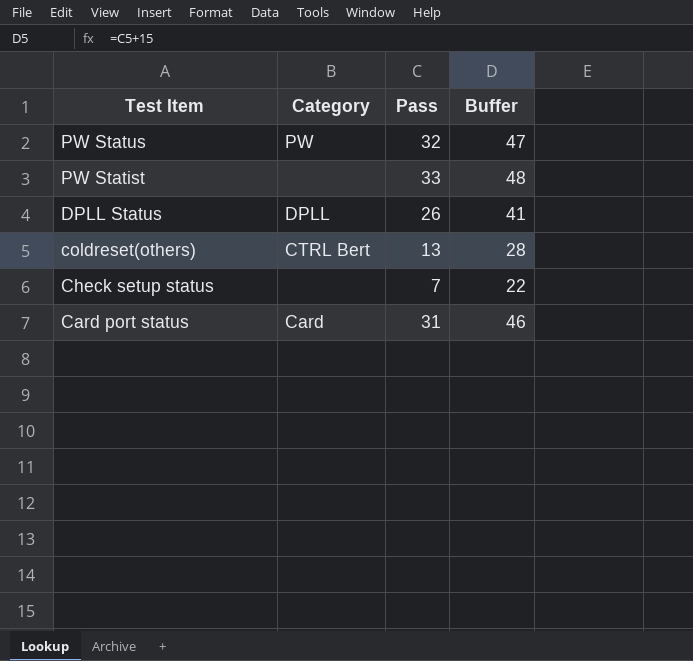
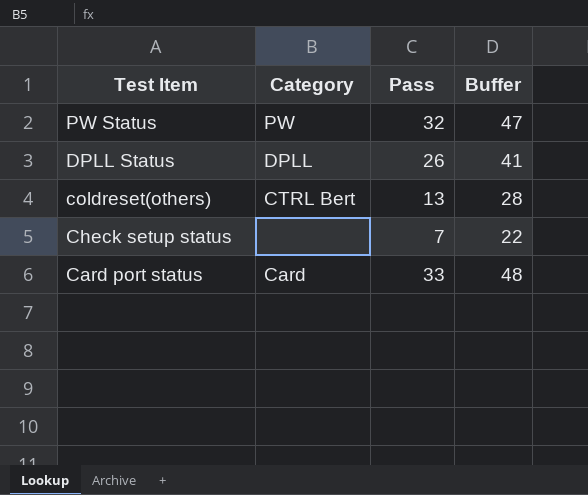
row PW Statist: none | 33 | 48 -> none
Card port status | Pass: 31 -> 33
Card port status | Buffer: 46 -> 48

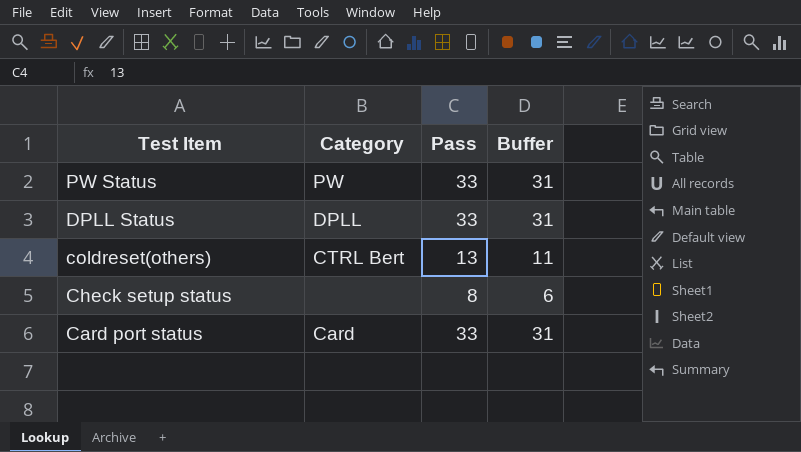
column Buffer | formula: [Pass] + 15 -> [Pass] - 2
PW Status | Pass: 32 -> 33
DPLL Status | Pass: 26 -> 33
Check setup status | Pass: 7 -> 8

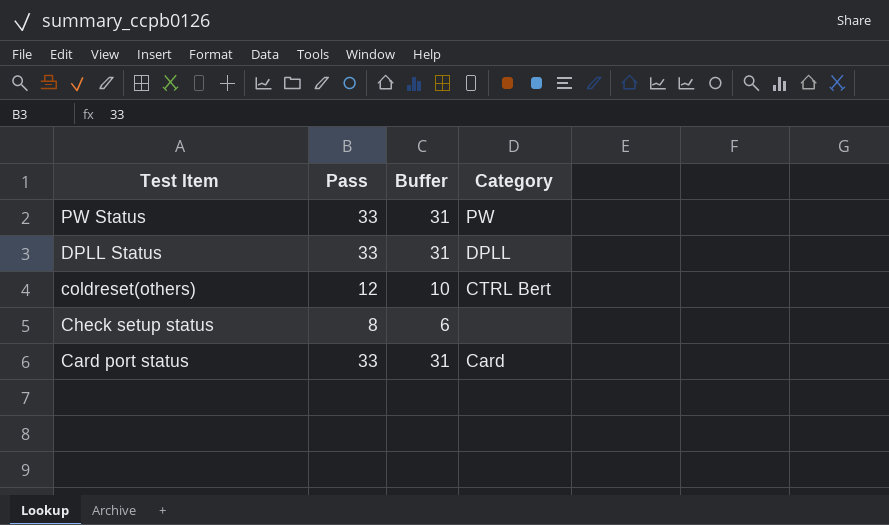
column Category | position: 2 -> 4
coldreset(others) | Pass: 13 -> 12
coldreset(others) | Buffer: 11 -> 10

